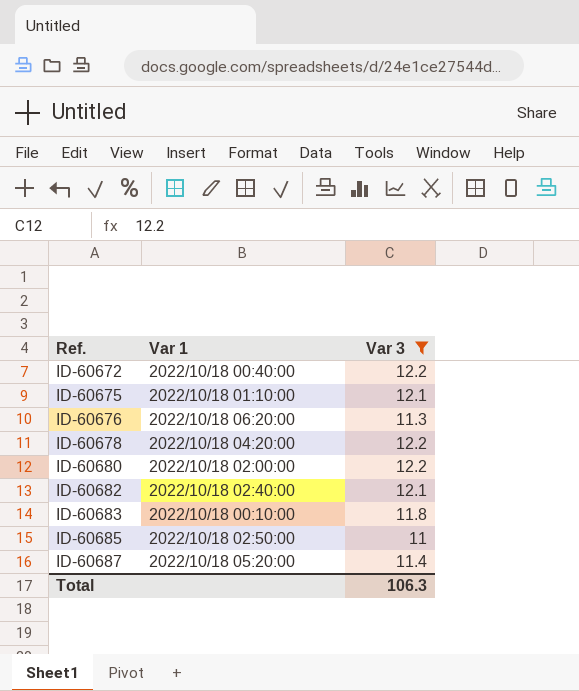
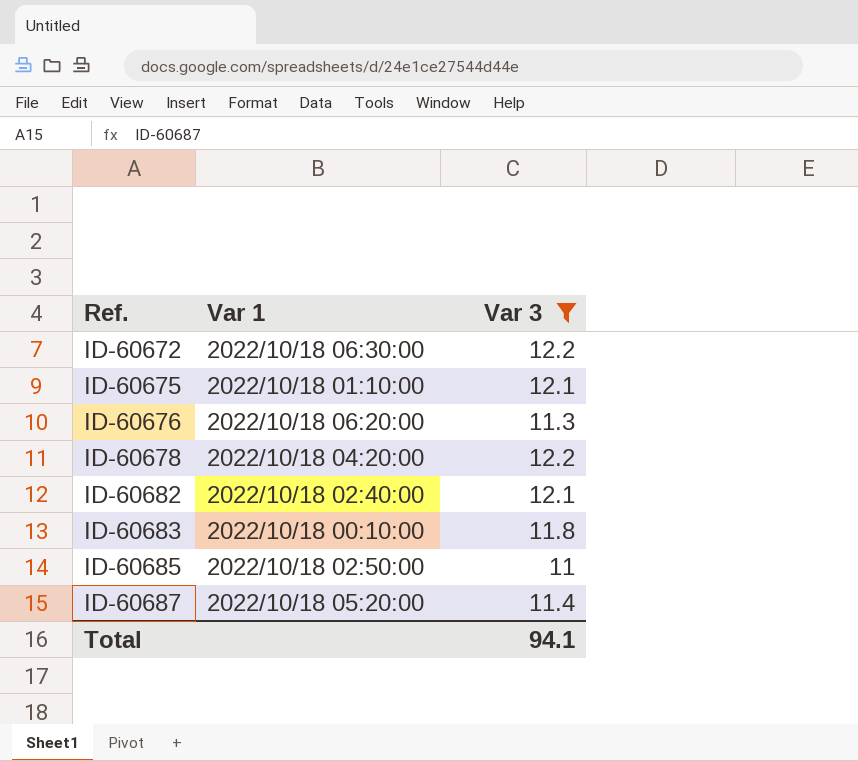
row ID-60680: 2022/10/18 02:00:00 | 12.2 -> none
ID-60672 | Var 1: 2022/10/18 00:40:00 -> 2022/10/18 06:30:00
Total | Var 3: 106.3 -> 94.1

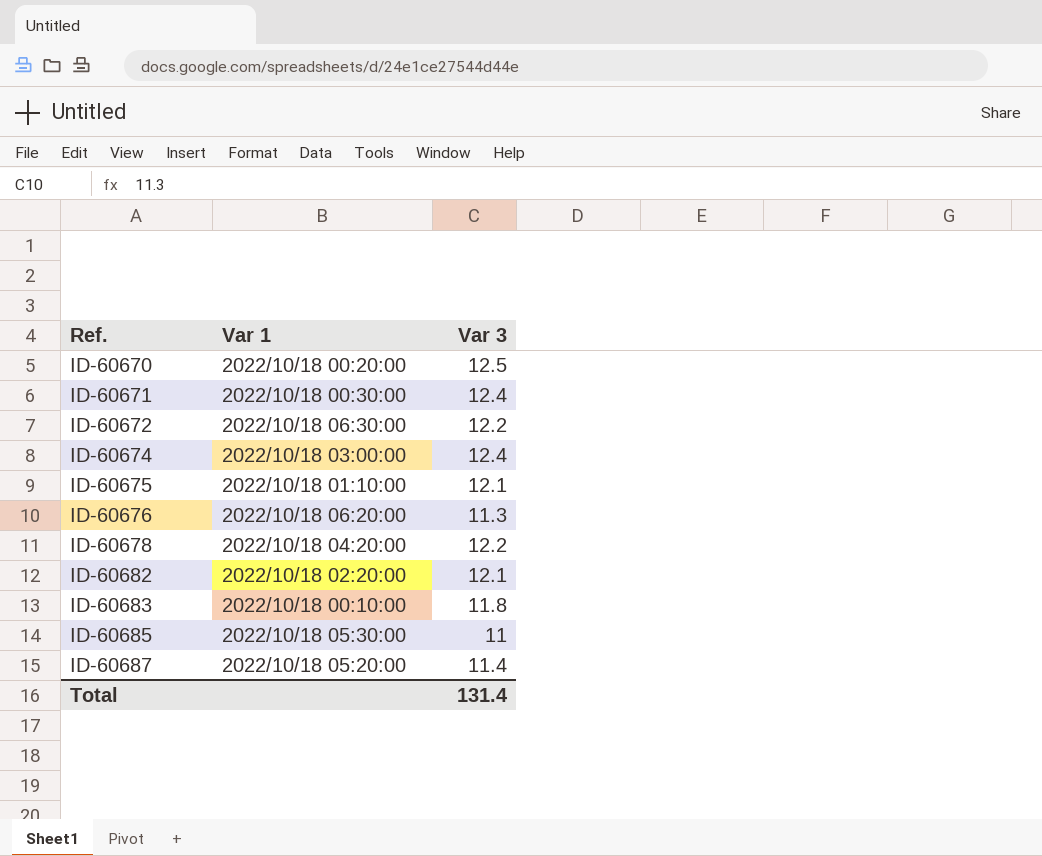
filter: Var 3 <= 12.2 -> none
ID-60682 | Var 1: 2022/10/18 02:40:00 -> 2022/10/18 02:20:00
ID-60685 | Var 1: 2022/10/18 02:50:00 -> 2022/10/18 05:30:00
Total | Var 3: 94.1 -> 131.4

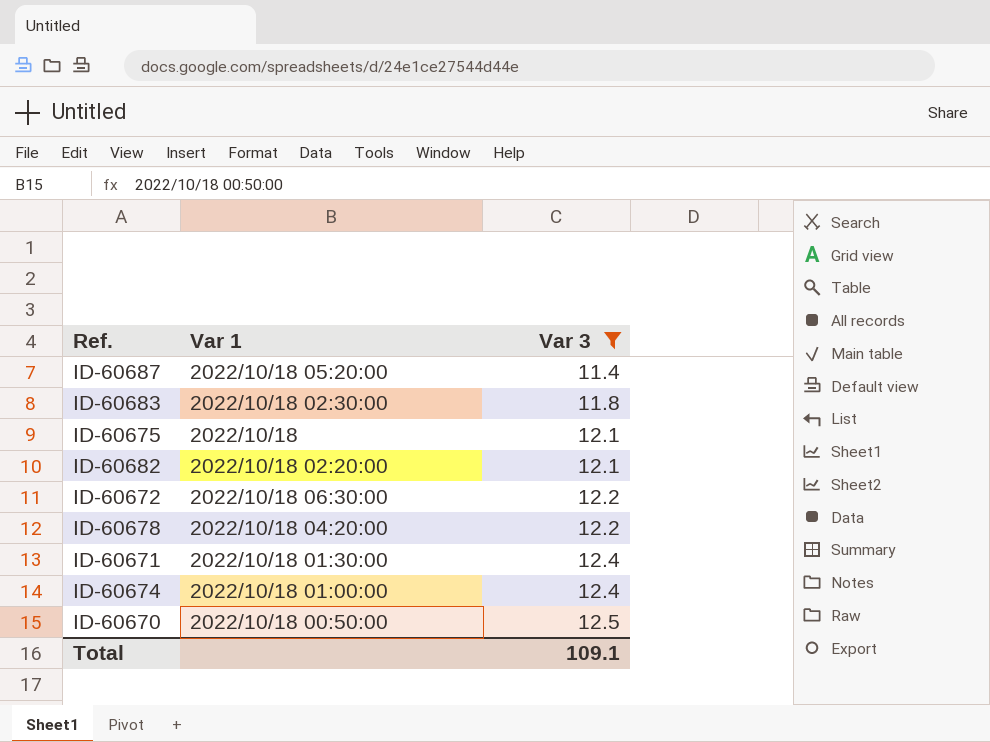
filter: none -> Var 3 >= 11.4
row order: Ref. ascending -> Var 3 ascending
ID-60683 | Var 1: 2022/10/18 00:10:00 -> 2022/10/18 02:30:00
ID-60675 | Var 1: 2022/10/18 01:10:00 -> 2022/10/18
ID-60671 | Var 1: 2022/10/18 00:30:00 -> 2022/10/18 01:30:00
ID-60674 | Var 1: 2022/10/18 03:00:00 -> 2022/10/18 01:00:00
ID-60670 | Var 1: 2022/10/18 00:20:00 -> 2022/10/18 00:50:00
Total | Var 3: 131.4 -> 109.1

